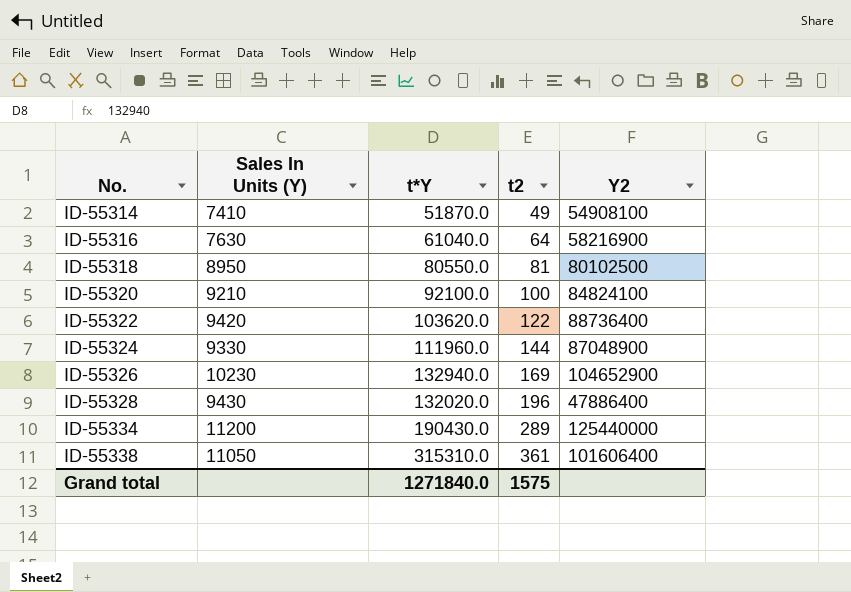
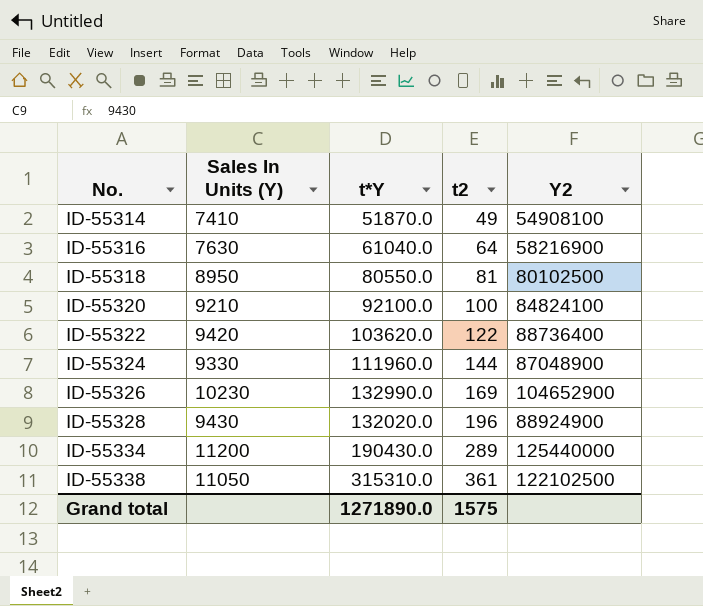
ID-55326 | t*Y: 132940.0 -> 132990.0
ID-55328 | Y2: 47886400 -> 88924900
ID-55338 | Y2: 101606400 -> 122102500
Grand total | t*Y: 1271840.0 -> 1271890.0

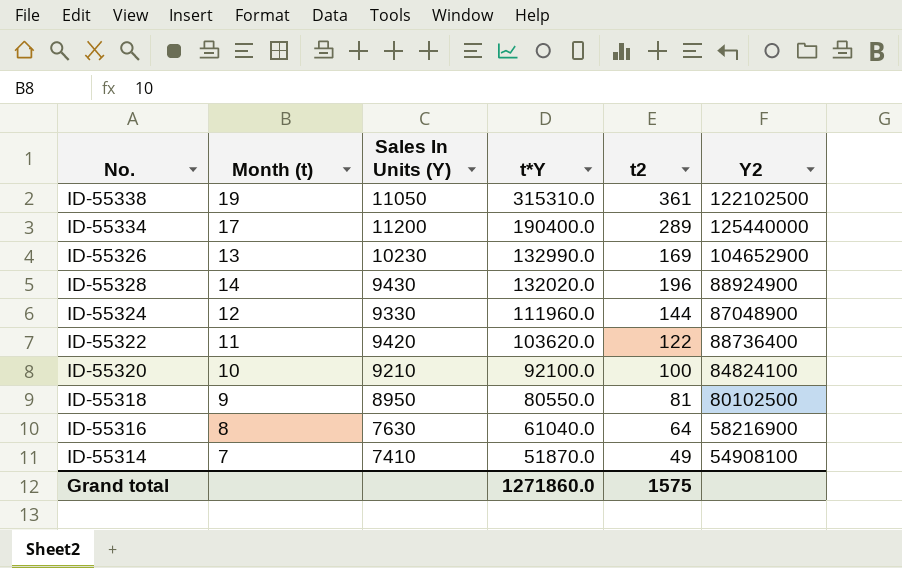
row order: No. ascending -> t*Y descending
column Month (t) | position: none -> 2
ID-55334 | t*Y: 190430.0 -> 190400.0
Grand total | t*Y: 1271890.0 -> 1271860.0

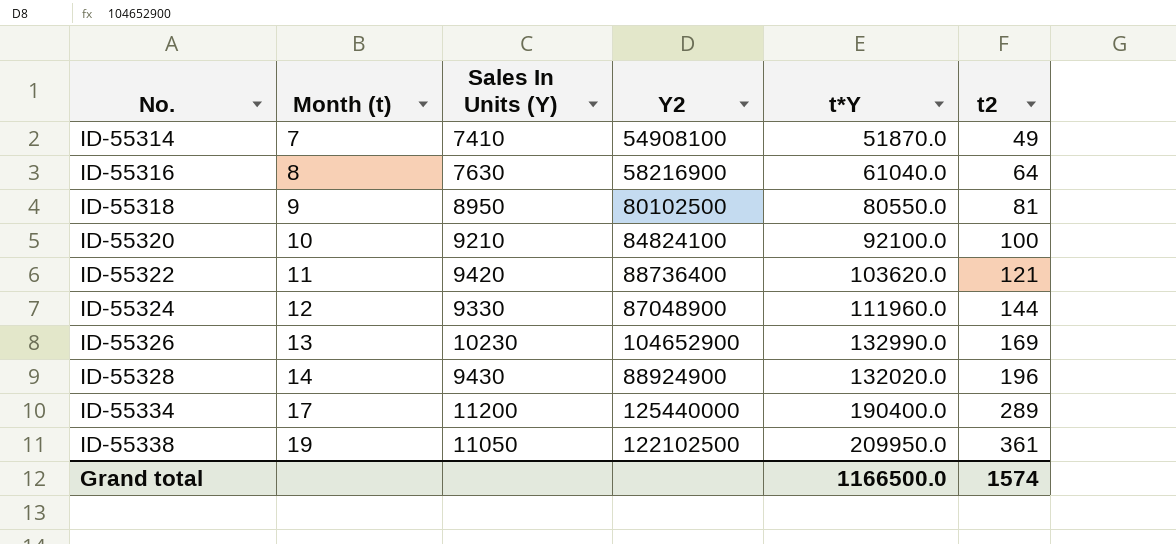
row order: t*Y descending -> No. ascending
column Y2 | position: 6 -> 4
ID-55322 | t2: 122 -> 121
ID-55338 | t*Y: 315310.0 -> 209950.0
Grand total | t*Y: 1271860.0 -> 1166500.0
Grand total | t2: 1575 -> 1574

